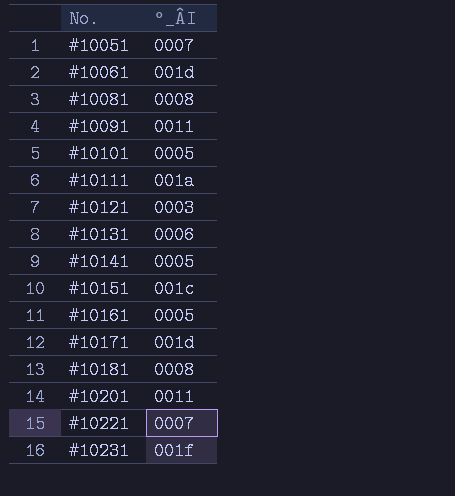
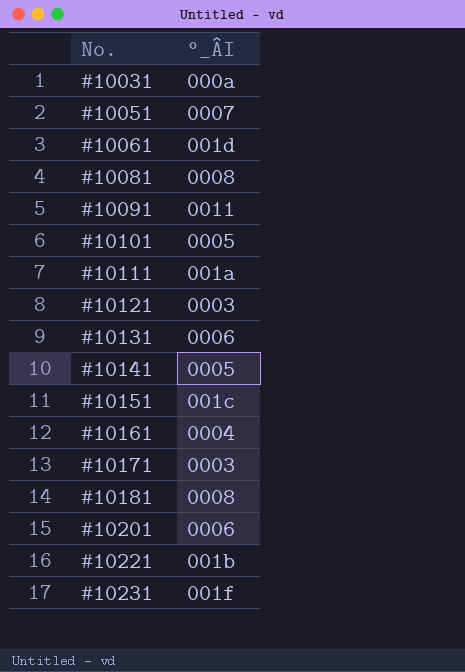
row #10031: none -> 000a
#10161 | °_ÂI: 0005 -> 0004
#10171 | °_ÂI: 001d -> 0003
#10201 | °_ÂI: 0011 -> 0006
#10221 | °_ÂI: 0007 -> 001b

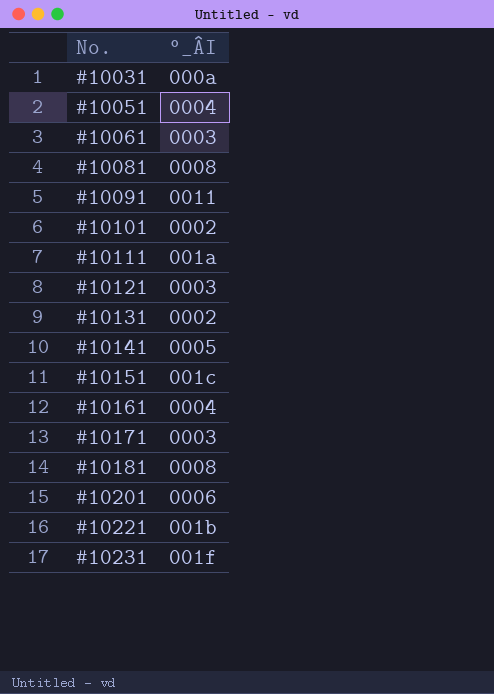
#10051 | °_ÂI: 0007 -> 0004
#10061 | °_ÂI: 001d -> 0003
#10101 | °_ÂI: 0005 -> 0002
#10131 | °_ÂI: 0006 -> 0002

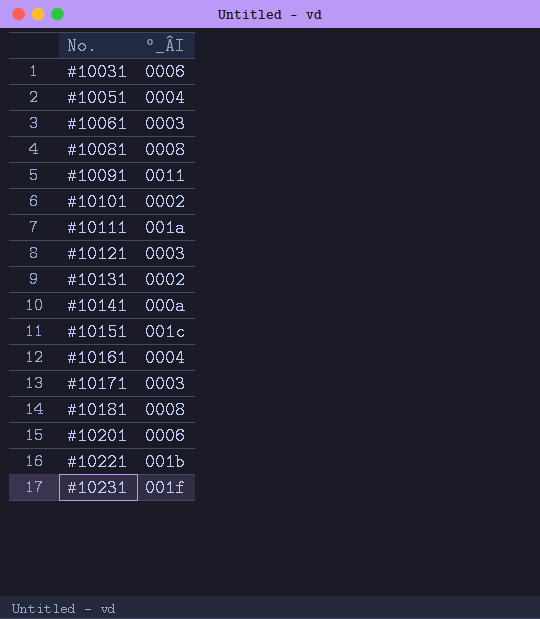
#10031 | °_ÂI: 000a -> 0006
#10141 | °_ÂI: 0005 -> 000a

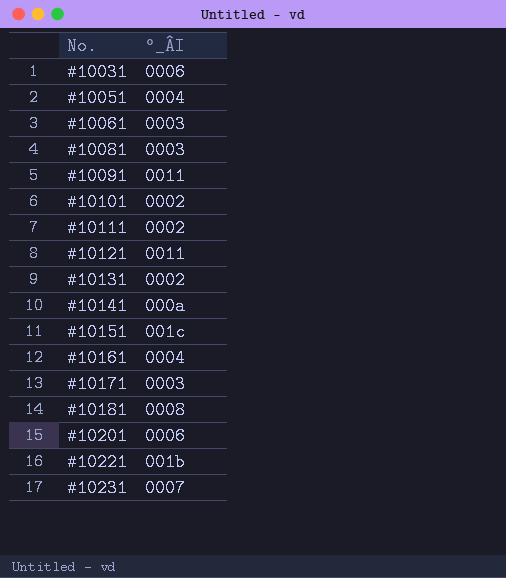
#10081 | °_ÂI: 0008 -> 0003
#10111 | °_ÂI: 001a -> 0002
#10121 | °_ÂI: 0003 -> 0011
#10231 | °_ÂI: 001f -> 0007

